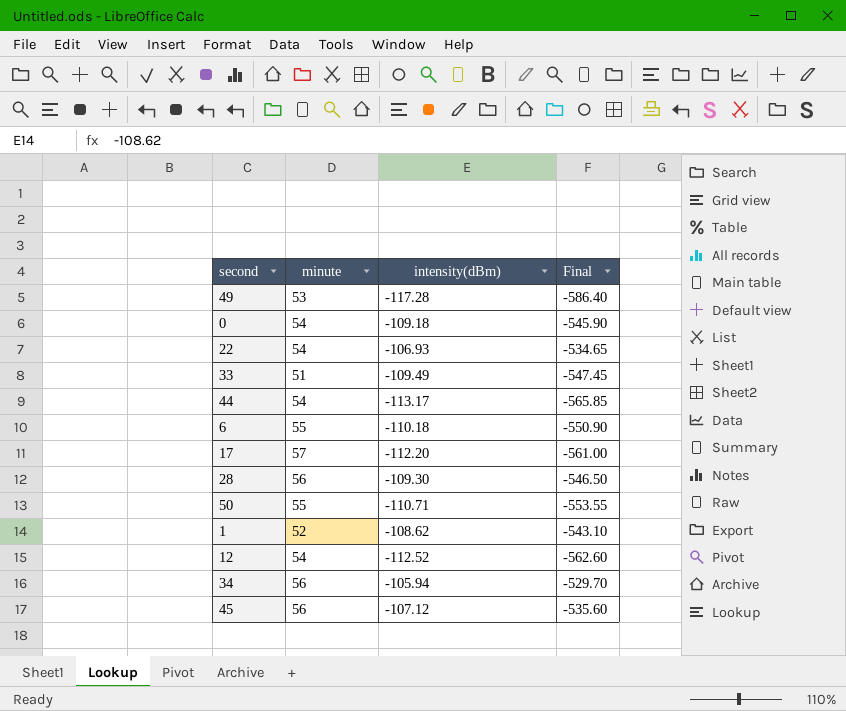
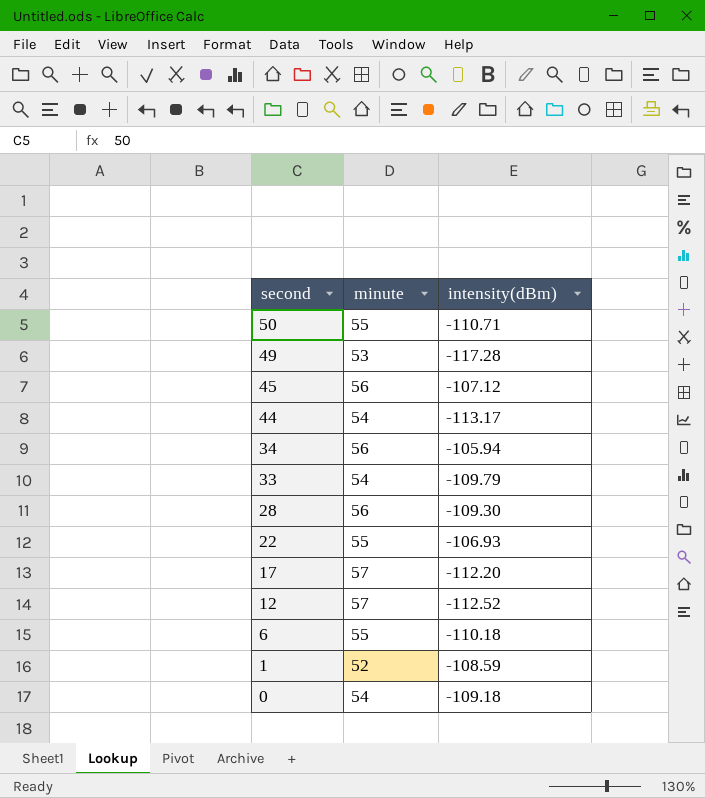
row order: none -> second descending
column Final | formula: [intensity(dBm)] * 5 -> none
33 | minute: 51 -> 54
33 | intensity(dBm): -109.49 -> -109.79
22 | minute: 54 -> 55
12 | minute: 54 -> 57
1 | intensity(dBm): -108.62 -> -108.59

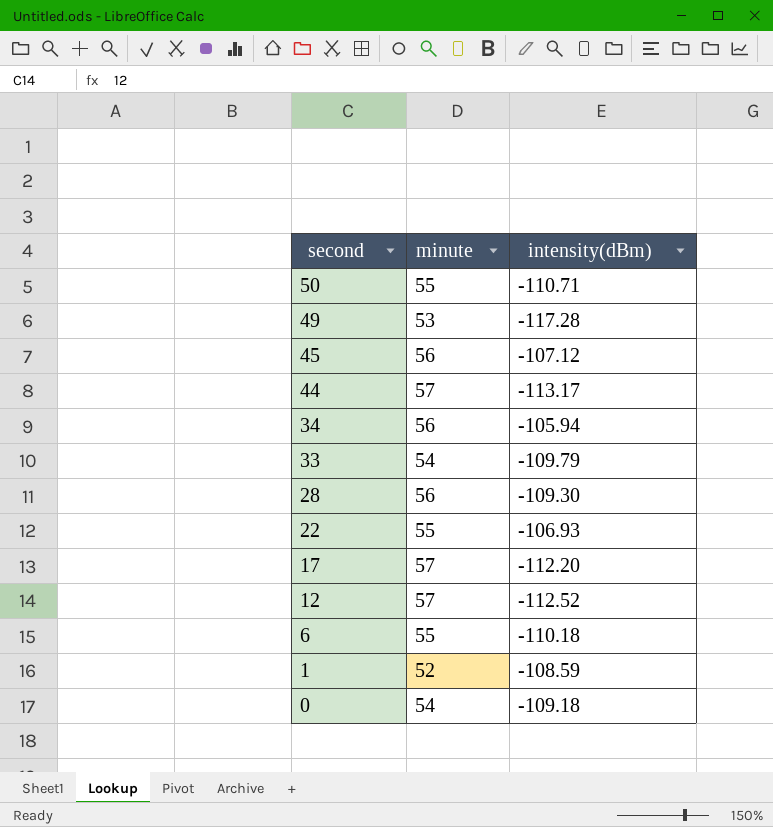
44 | minute: 54 -> 57

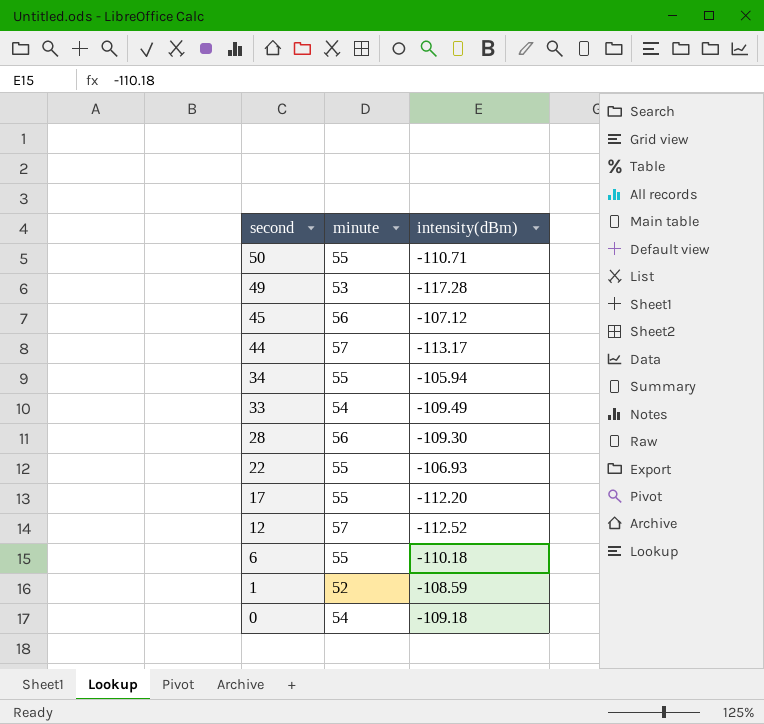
34 | minute: 56 -> 55
33 | intensity(dBm): -109.79 -> -109.49
17 | minute: 57 -> 55

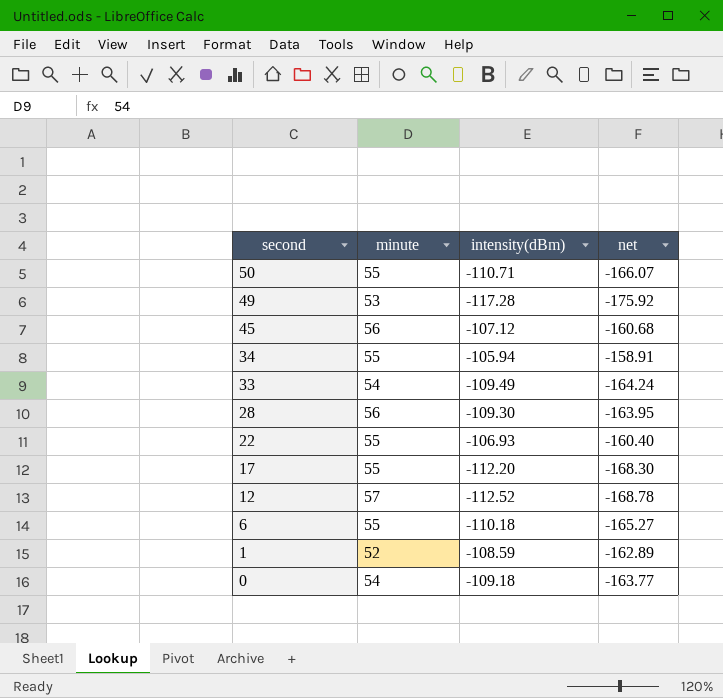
column net | formula: none -> [intensity(dBm)] * 1.5
row 44: 57 | -113.17 -> none

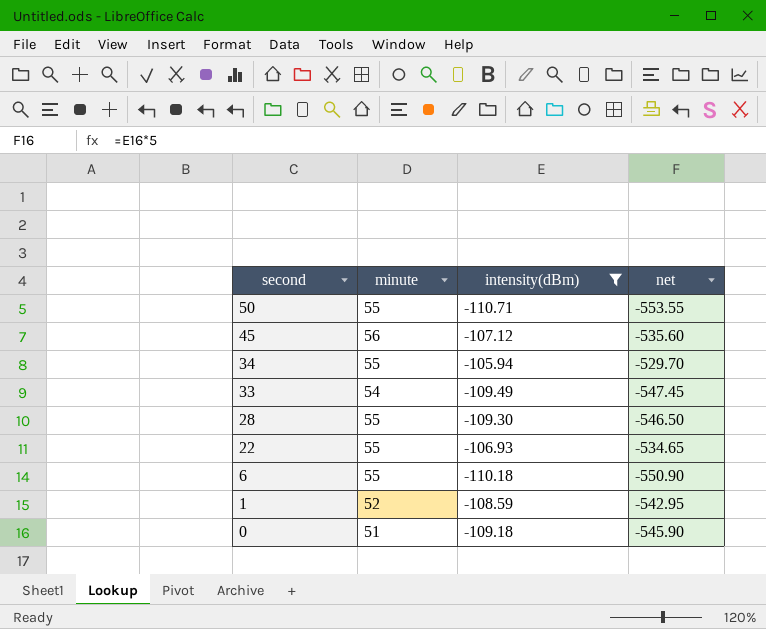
filter: none -> intensity(dBm) >= -110.71
column net | formula: [intensity(dBm)] * 1.5 -> [intensity(dBm)] * 5
28 | minute: 56 -> 55
0 | minute: 54 -> 51

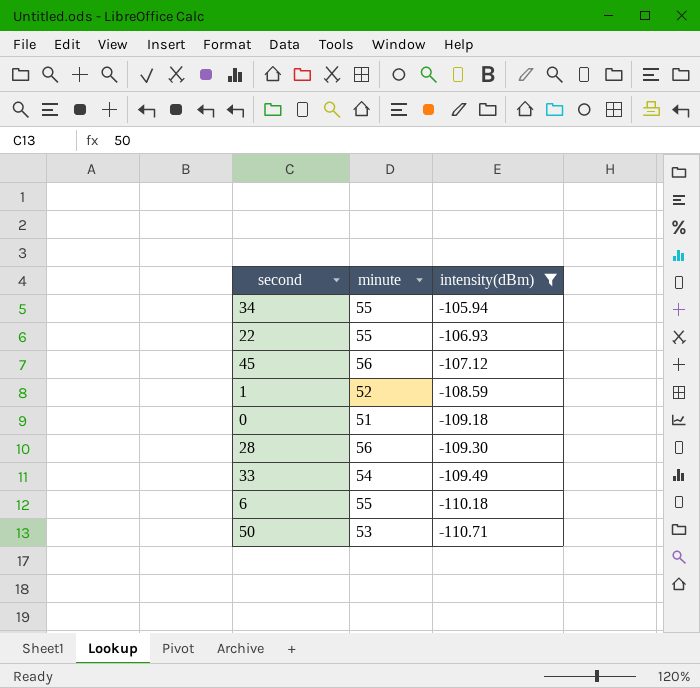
row order: second descending -> intensity(dBm) descending
column net | formula: [intensity(dBm)] * 5 -> none
28 | minute: 55 -> 56
50 | minute: 55 -> 53

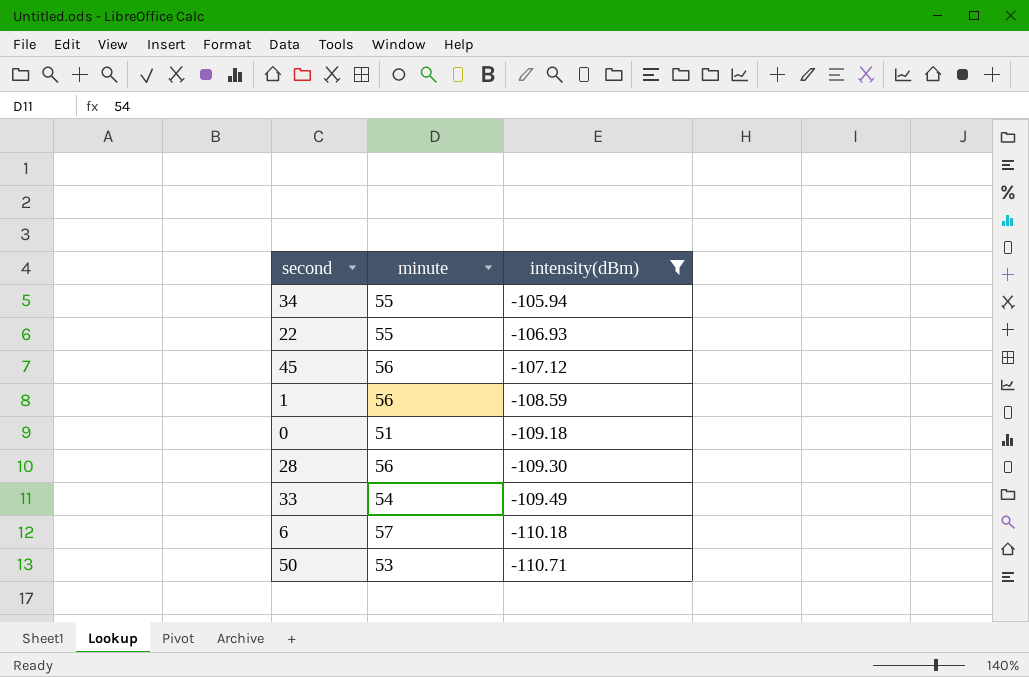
1 | minute: 52 -> 56
6 | minute: 55 -> 57

